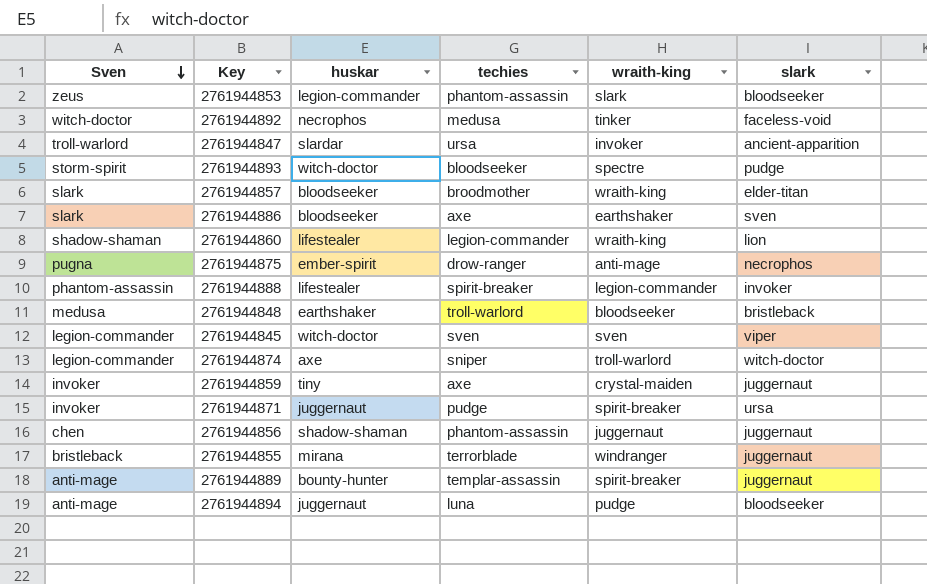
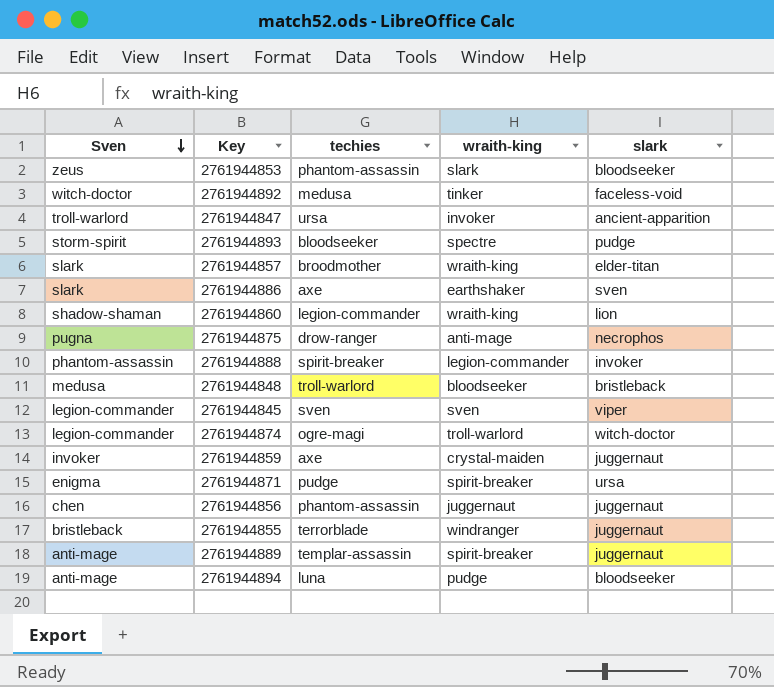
column huskar | position: 3 -> none
2761944874 | techies: sniper -> ogre-magi
2761944871 | Sven: invoker -> enigma

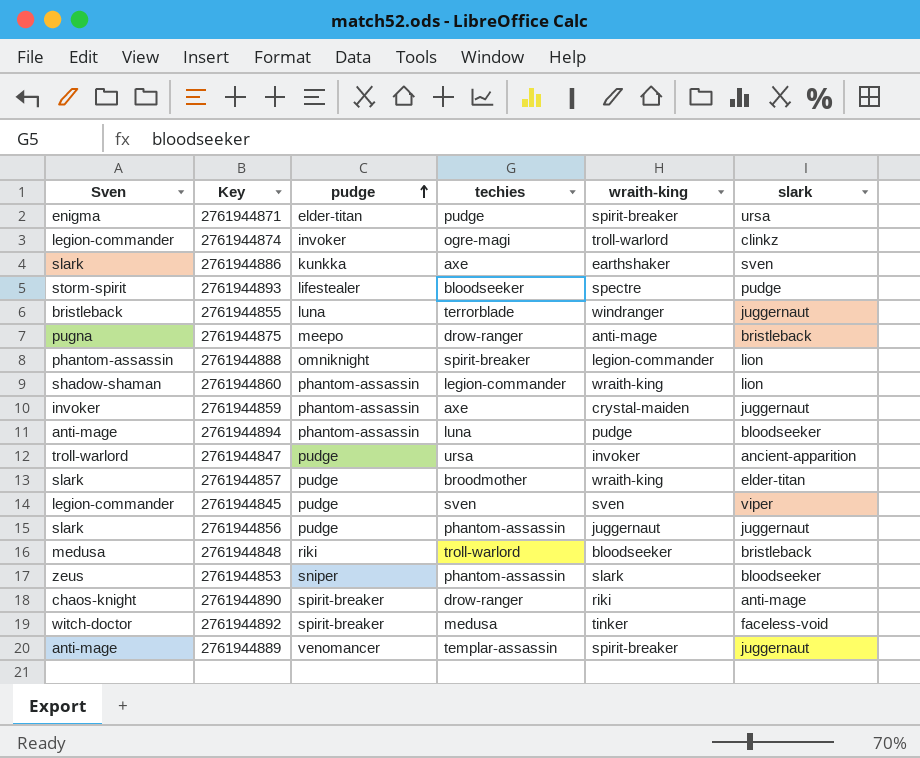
row order: Sven descending -> pudge ascending
column pudge | position: none -> 3
2761944874 | slark: witch-doctor -> clinkz
2761944875 | slark: necrophos -> bristleback
2761944888 | slark: invoker -> lion
2761944856 | Sven: chen -> slark
row 2761944890: none -> chaos-knight | spirit-breaker | drow-ranger | riki | anti-mage

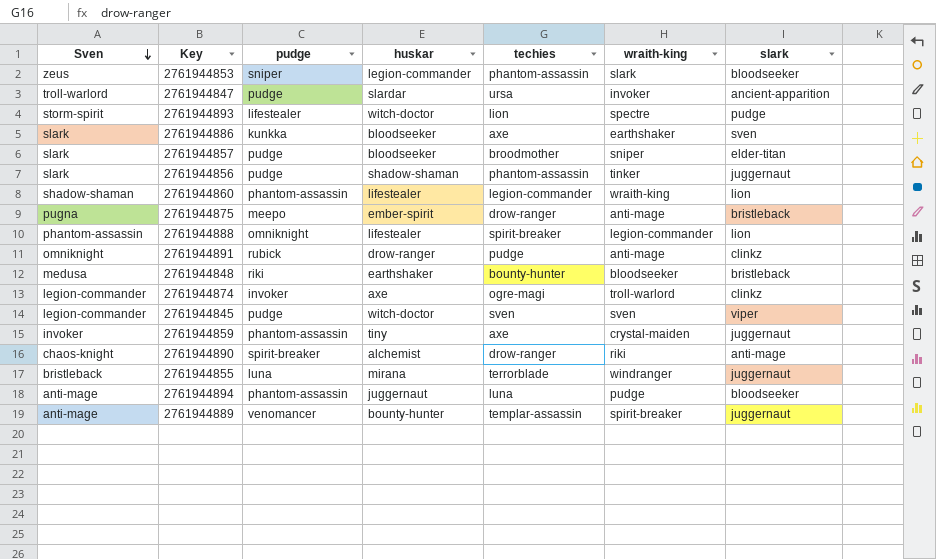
row order: pudge ascending -> Sven descending
column huskar | position: none -> 4
row 2761944871: enigma | elder-titan | pudge | spirit-breaker | ursa -> none
row 2761944892: witch-doctor | spirit-breaker | medusa | tinker | faceless-void -> none
2761944893 | techies: bloodseeker -> lion
2761944857 | wraith-king: wraith-king -> sniper
2761944856 | wraith-king: juggernaut -> tinker
row 2761944891: none -> omniknight | rubick | drow-ranger | pudge | anti-mage | clinkz
2761944848 | techies: troll-warlord -> bounty-hunter

